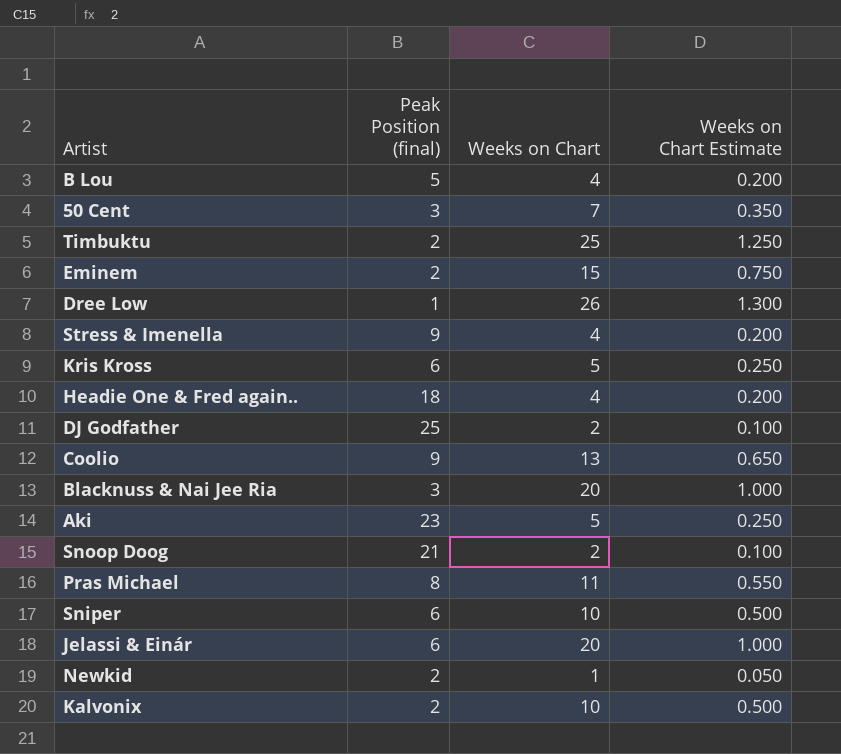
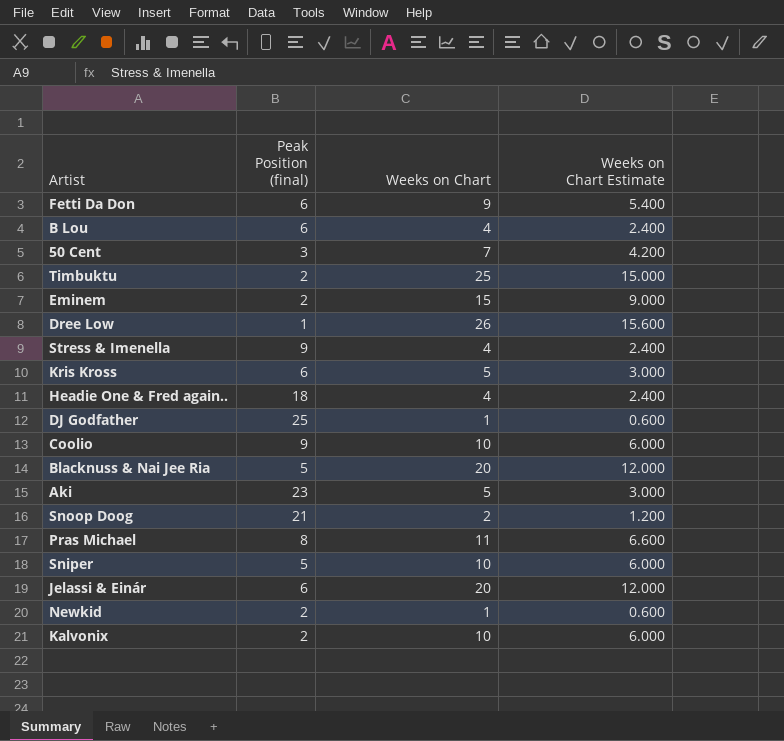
column Weeks on Chart Estimate | formula: [Weeks on Chart] * 0.05 -> [Weeks on Chart] * 0.6
row Fetti Da Don: none -> 6 | 9 | 5.400
B Lou | Peak Position (final): 5 -> 6
DJ Godfather | Weeks on Chart: 2 -> 1
Coolio | Weeks on Chart: 13 -> 10
Blacknuss & Nai Jee Ria | Peak Position (final): 3 -> 5
Sniper | Peak Position (final): 6 -> 5

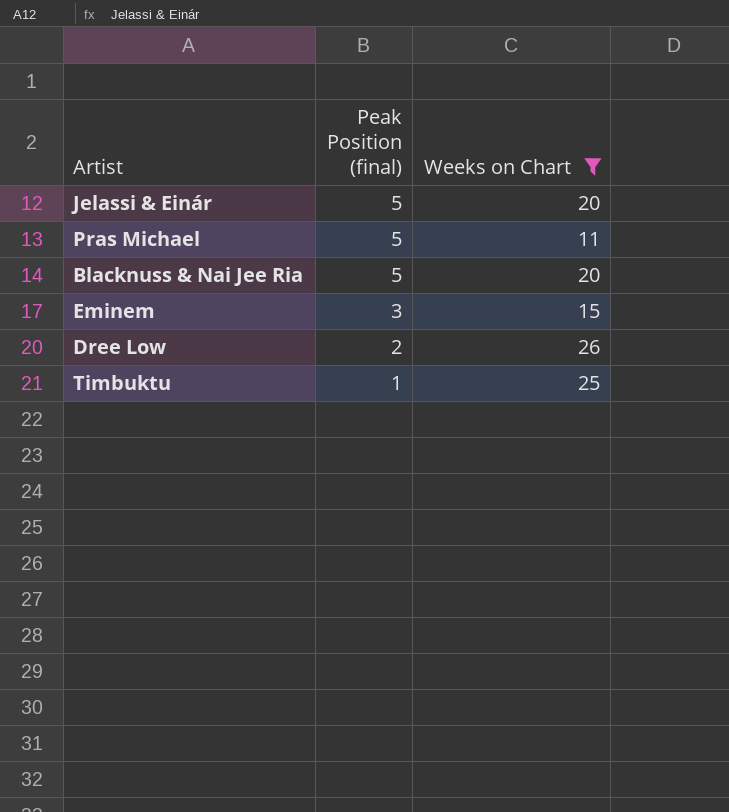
filter: none -> Weeks on Chart >= 11
row order: none -> Peak Position (final) descending
column Weeks on Chart Estimate | formula: [Weeks on Chart] * 0.6 -> none
Jelassi & Einár | Peak Position (final): 6 -> 5
Pras Michael | Peak Position (final): 8 -> 5
Eminem | Peak Position (final): 2 -> 3
Dree Low | Peak Position (final): 1 -> 2
Timbuktu | Peak Position (final): 2 -> 1

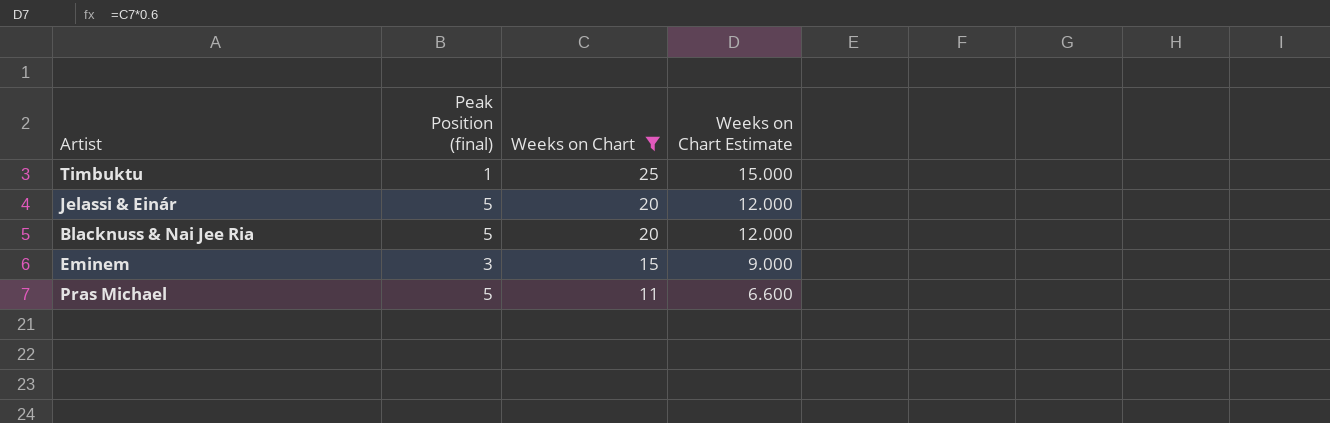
row order: Peak Position (final) descending -> Weeks on Chart descending
column Weeks on Chart Estimate | formula: none -> [Weeks on Chart] * 0.6
row Dree Low: 2 | 26 -> none

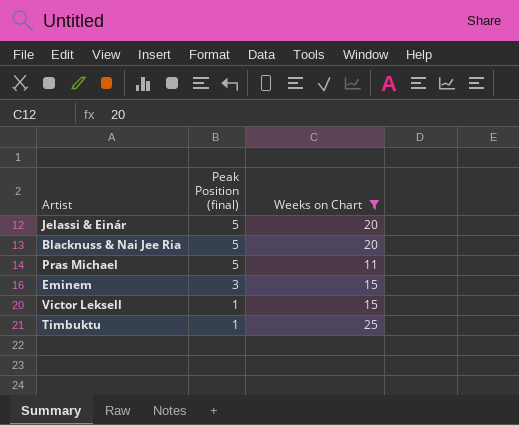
row order: Weeks on Chart descending -> Peak Position (final) descending
column Weeks on Chart Estimate | formula: [Weeks on Chart] * 0.6 -> none
row Victor Leksell: none -> 1 | 15

